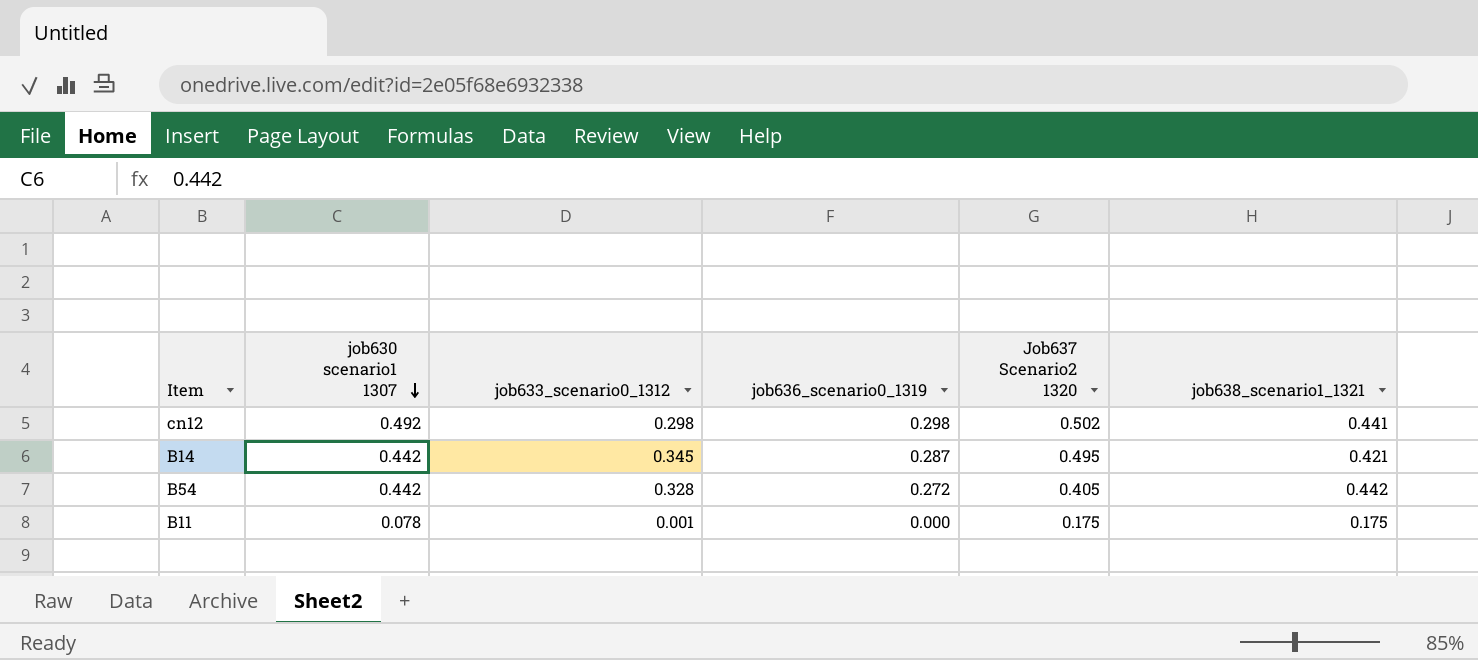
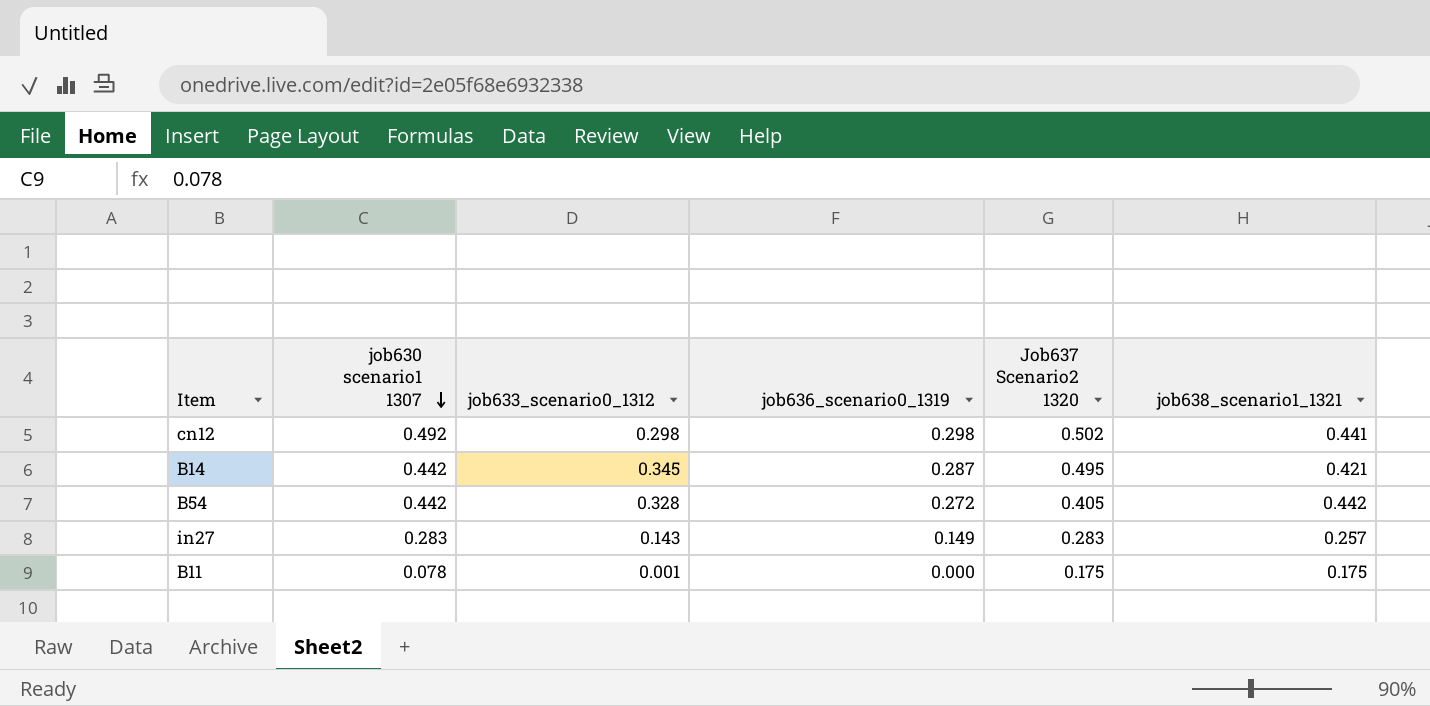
row in27: none -> 0.283 | 0.143 | 0.149 | 0.283 | 0.257

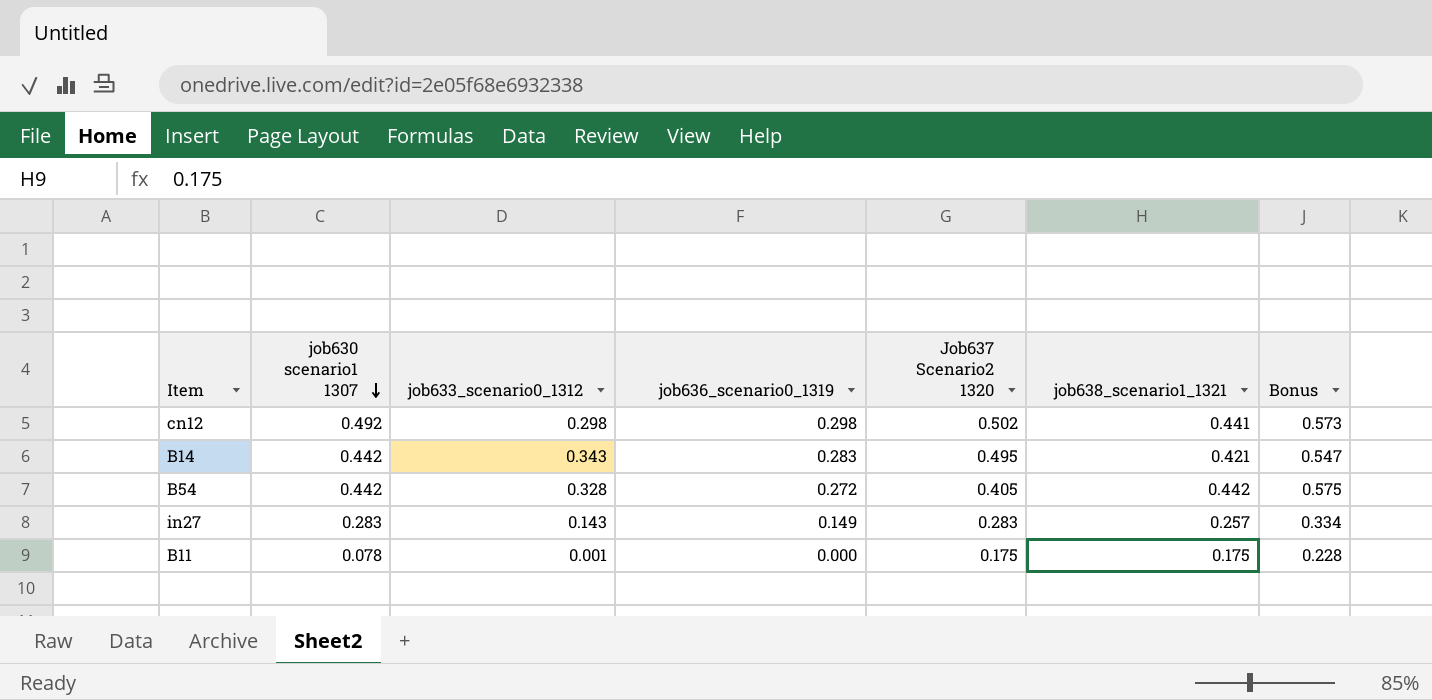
column Bonus | formula: none -> [job638_scenario1_1321] * 1.3
B14 | job633_scenario0_1312: 0.345 -> 0.343
B14 | job636_scenario0_1319: 0.287 -> 0.283

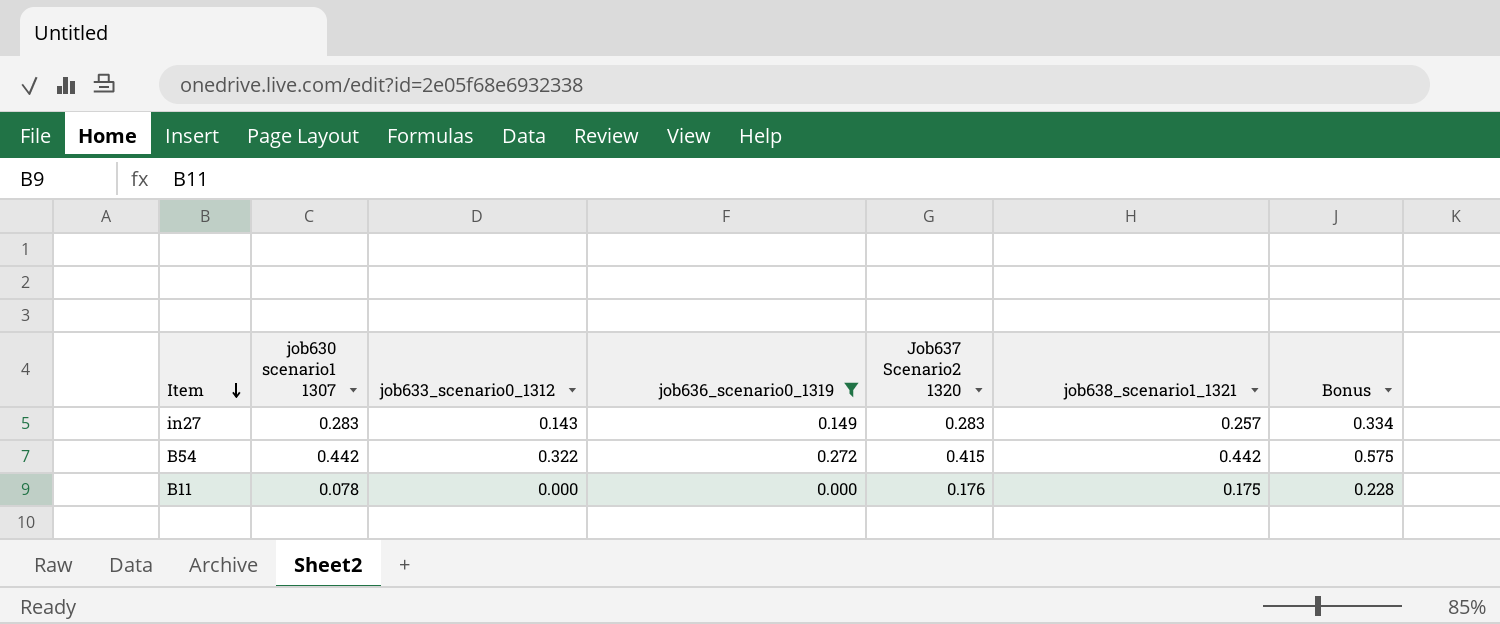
filter: none -> job636_scenario0_1319 <= 0.272
row order: job630 scenario1 1307 descending -> Item descending
B54 | job633_scenario0_1312: 0.328 -> 0.322
B54 | Job637 Scenario2 1320: 0.405 -> 0.415
B11 | job633_scenario0_1312: 0.001 -> 0.000
B11 | Job637 Scenario2 1320: 0.175 -> 0.176

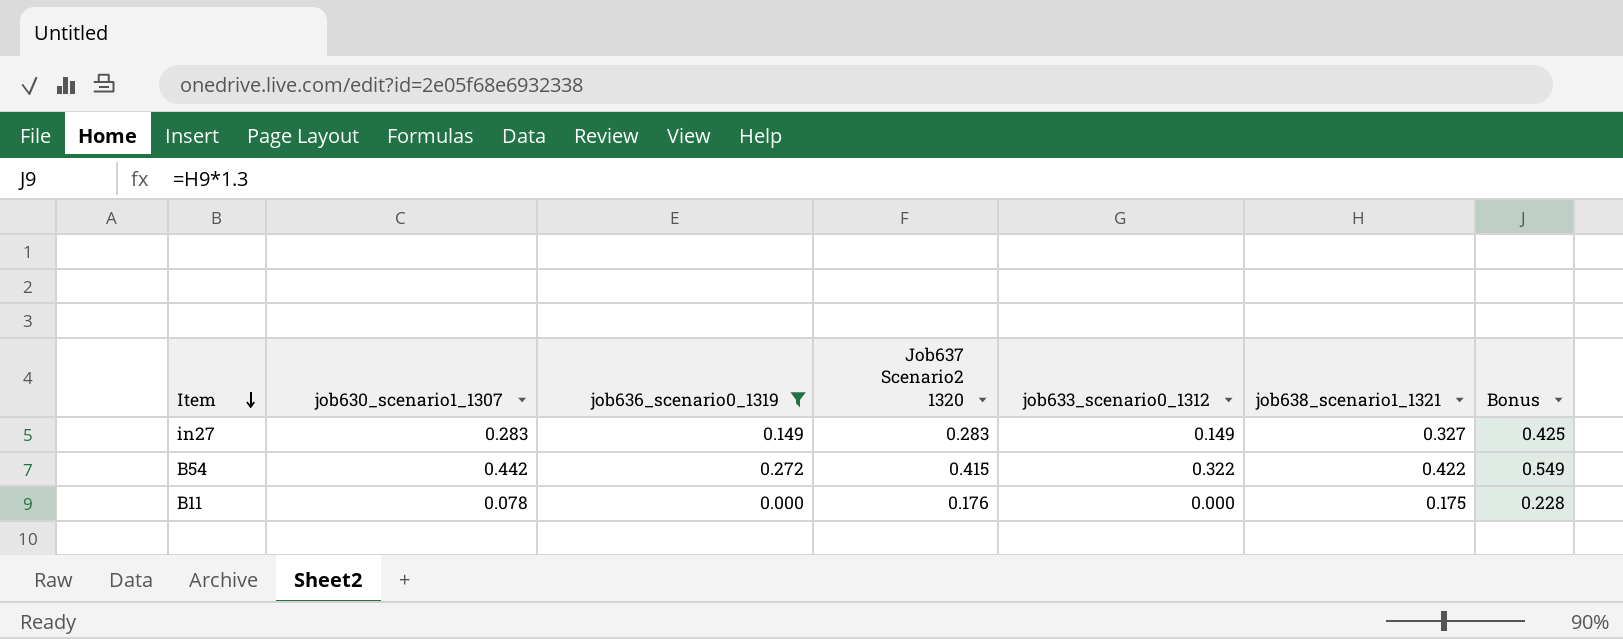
column name: job630 scenario1 1307 -> job630_scenario1_1307
column job633_scenario0_1312 | position: 3 -> 5
in27 | job633_scenario0_1312: 0.143 -> 0.149
in27 | job638_scenario1_1321: 0.257 -> 0.327
in27 | Bonus: 0.334 -> 0.425
B54 | job638_scenario1_1321: 0.442 -> 0.422
B54 | Bonus: 0.575 -> 0.549

